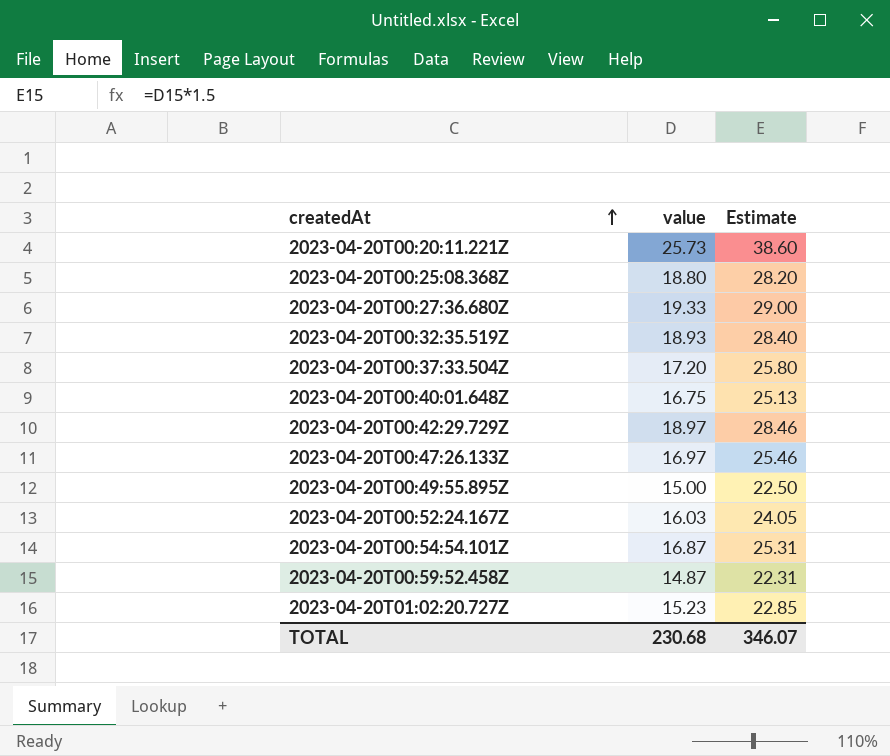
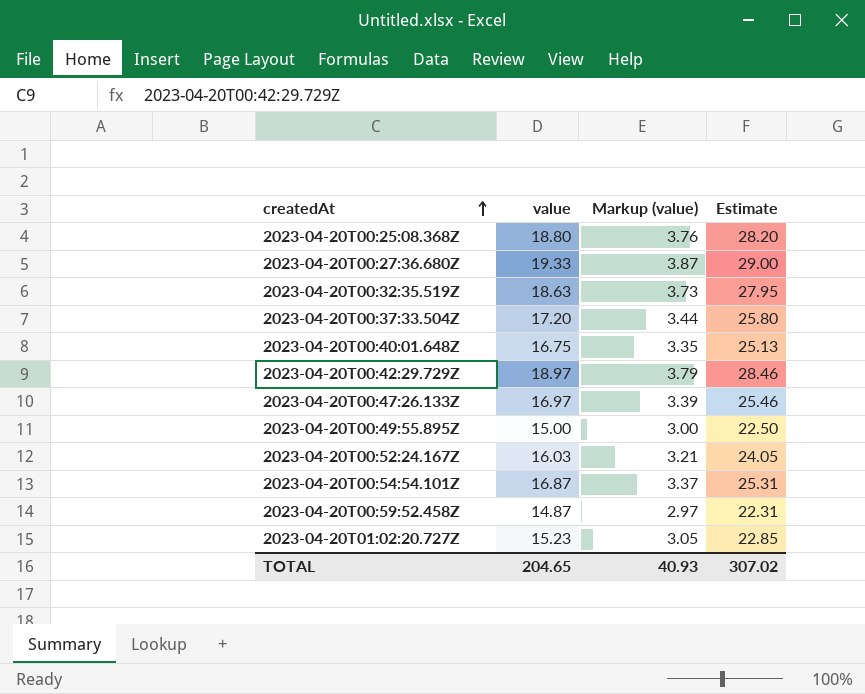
column Markup (value) | formula: none -> [value] * 0.2
row 2023-04-20T00:20:11.221Z: 25.73 | 38.60 -> none
2023-04-20T00:32:35.519Z | value: 18.93 -> 18.63
2023-04-20T00:32:35.519Z | Estimate: 28.40 -> 27.95
TOTAL | value: 230.68 -> 204.65
TOTAL | Estimate: 346.07 -> 307.02

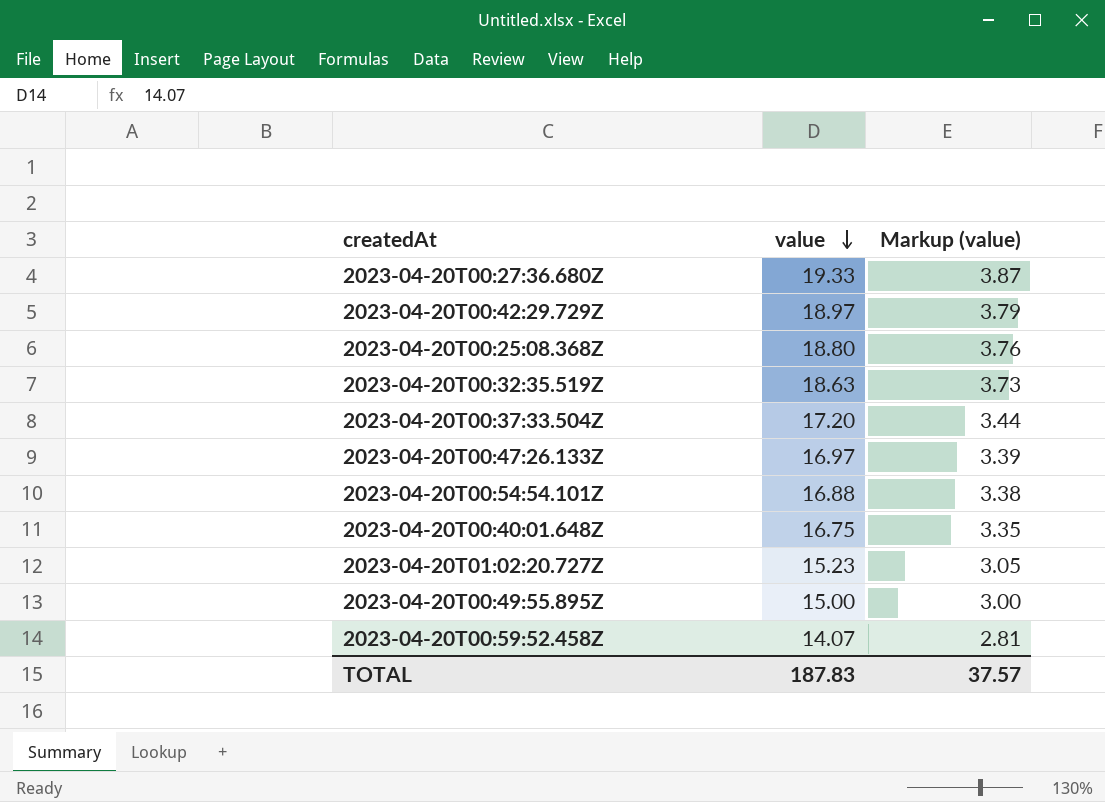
row order: createdAt ascending -> value descending
column Estimate | formula: [value] * 1.5 -> none
row 2023-04-20T00:52:24.167Z: 16.03 | 3.21 | 24.05 -> none
2023-04-20T00:54:54.101Z | value: 16.87 -> 16.88
2023-04-20T00:54:54.101Z | Markup (value): 3.37 -> 3.38
2023-04-20T00:59:52.458Z | value: 14.87 -> 14.07
2023-04-20T00:59:52.458Z | Markup (value): 2.97 -> 2.81
TOTAL | value: 204.65 -> 187.83
TOTAL | Markup (value): 40.93 -> 37.57

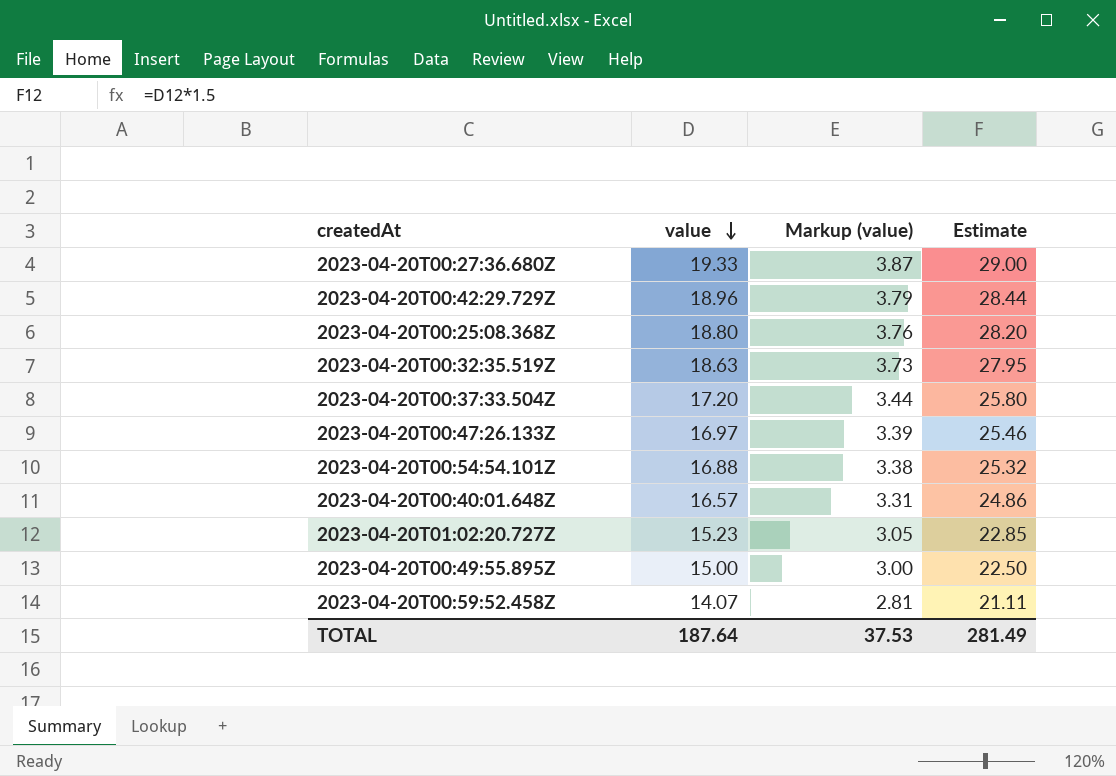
column Estimate | formula: none -> [value] * 1.5
2023-04-20T00:42:29.729Z | value: 18.97 -> 18.96
2023-04-20T00:40:01.648Z | value: 16.75 -> 16.57
2023-04-20T00:40:01.648Z | Markup (value): 3.35 -> 3.31
TOTAL | value: 187.83 -> 187.64
TOTAL | Markup (value): 37.57 -> 37.53

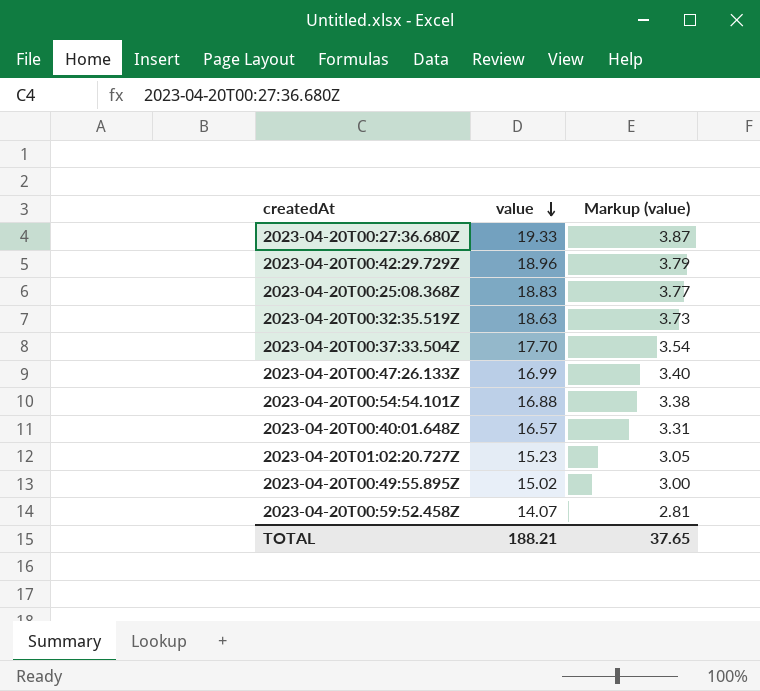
column Estimate | formula: [value] * 1.5 -> none
2023-04-20T00:25:08.368Z | value: 18.80 -> 18.83
2023-04-20T00:25:08.368Z | Markup (value): 3.76 -> 3.77
2023-04-20T00:37:33.504Z | value: 17.20 -> 17.70
2023-04-20T00:37:33.504Z | Markup (value): 3.44 -> 3.54
2023-04-20T00:47:26.133Z | value: 16.97 -> 16.99
2023-04-20T00:47:26.133Z | Markup (value): 3.39 -> 3.40
2023-04-20T00:49:55.895Z | value: 15.00 -> 15.02
TOTAL | value: 187.64 -> 188.21
TOTAL | Markup (value): 37.53 -> 37.65

